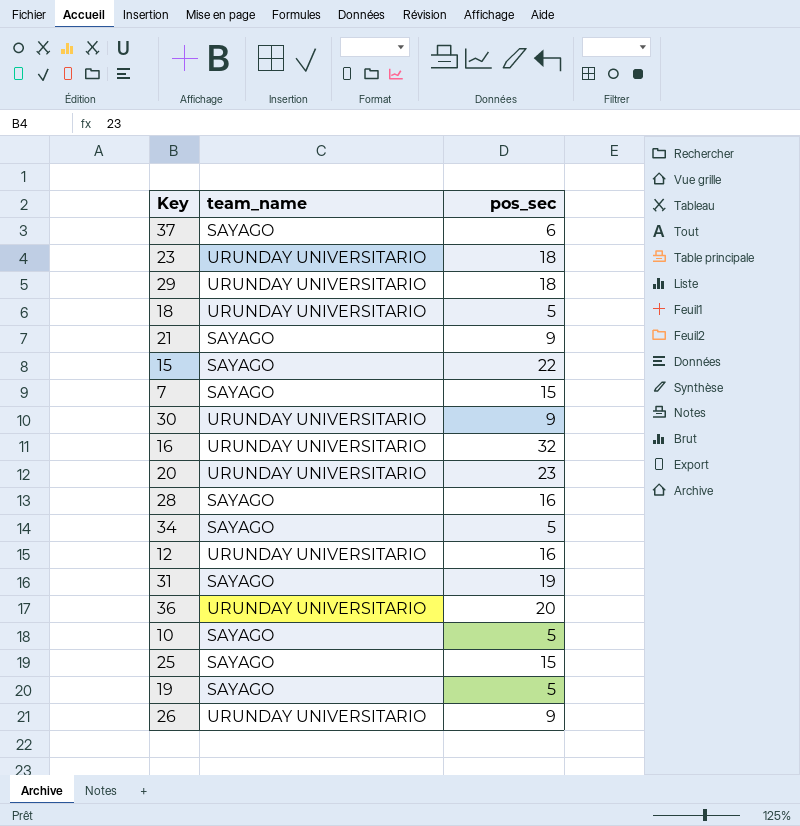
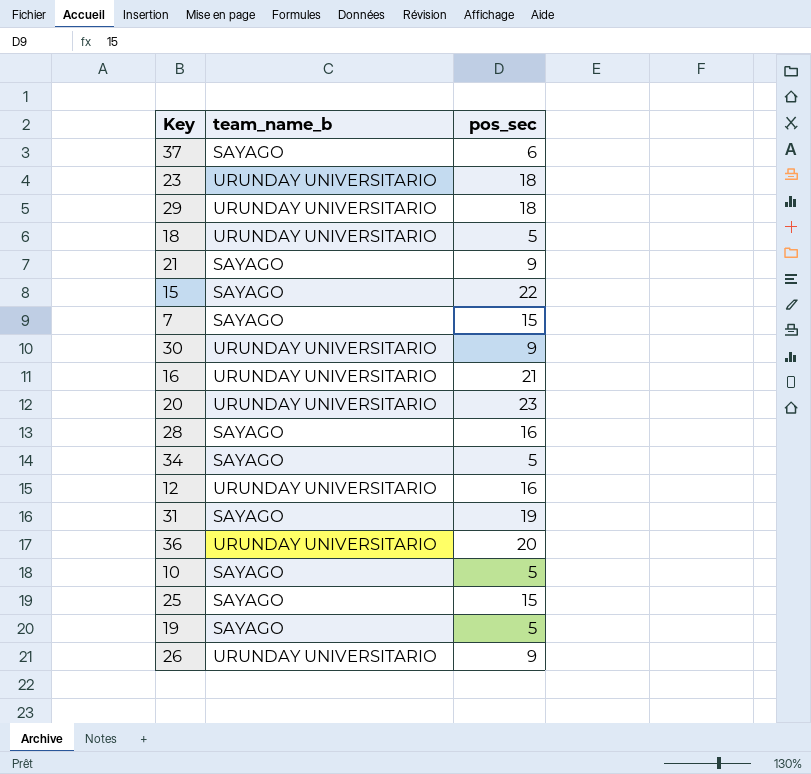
column name: team_name -> team_name_b
16 | pos_sec: 32 -> 21

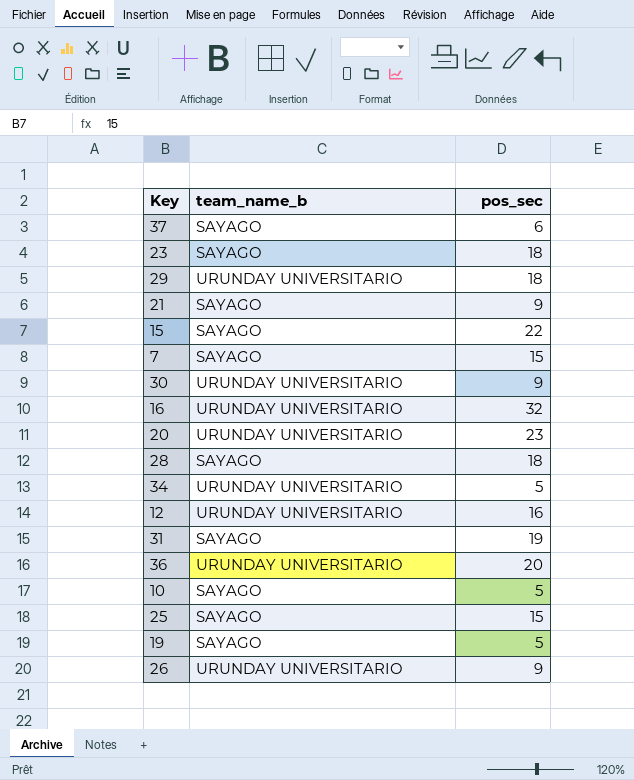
row 18: URUNDAY UNIVERSITARIO | 5 -> none
23 | team_name_b: URUNDAY UNIVERSITARIO -> SAYAGO
16 | pos_sec: 21 -> 32
28 | pos_sec: 16 -> 18
34 | team_name_b: SAYAGO -> URUNDAY UNIVERSITARIO

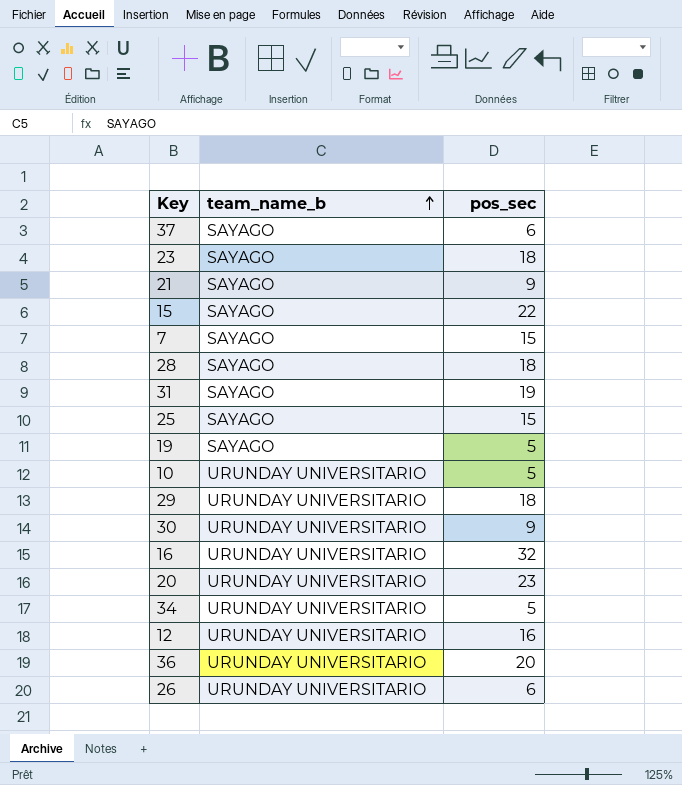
row order: none -> team_name_b ascending
10 | team_name_b: SAYAGO -> URUNDAY UNIVERSITARIO
26 | pos_sec: 9 -> 6

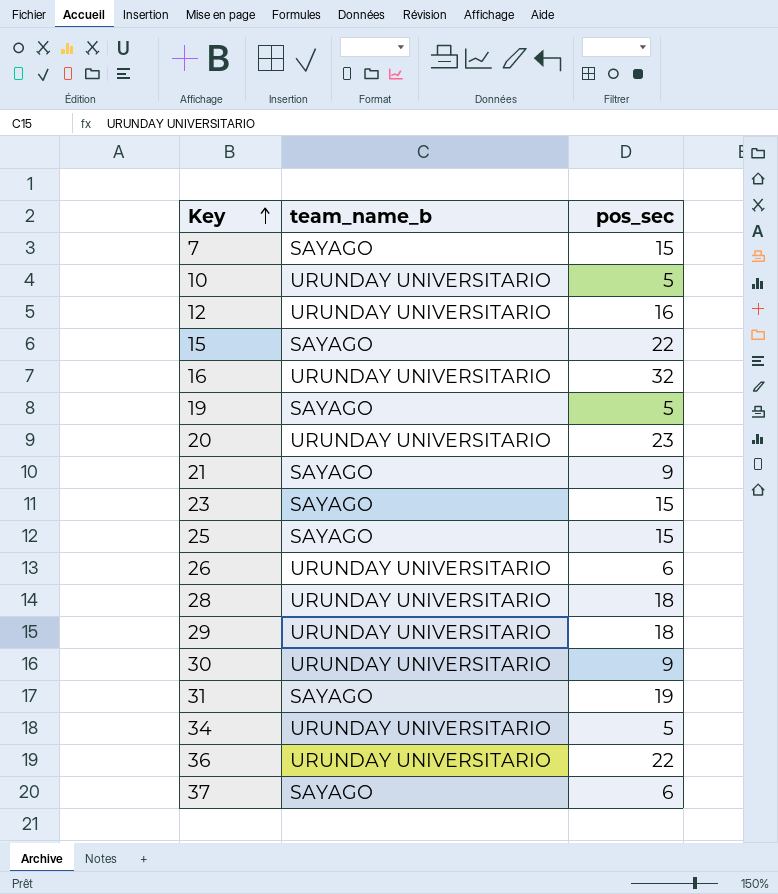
row order: team_name_b ascending -> Key ascending
23 | pos_sec: 18 -> 15
28 | team_name_b: SAYAGO -> URUNDAY UNIVERSITARIO
36 | pos_sec: 20 -> 22

